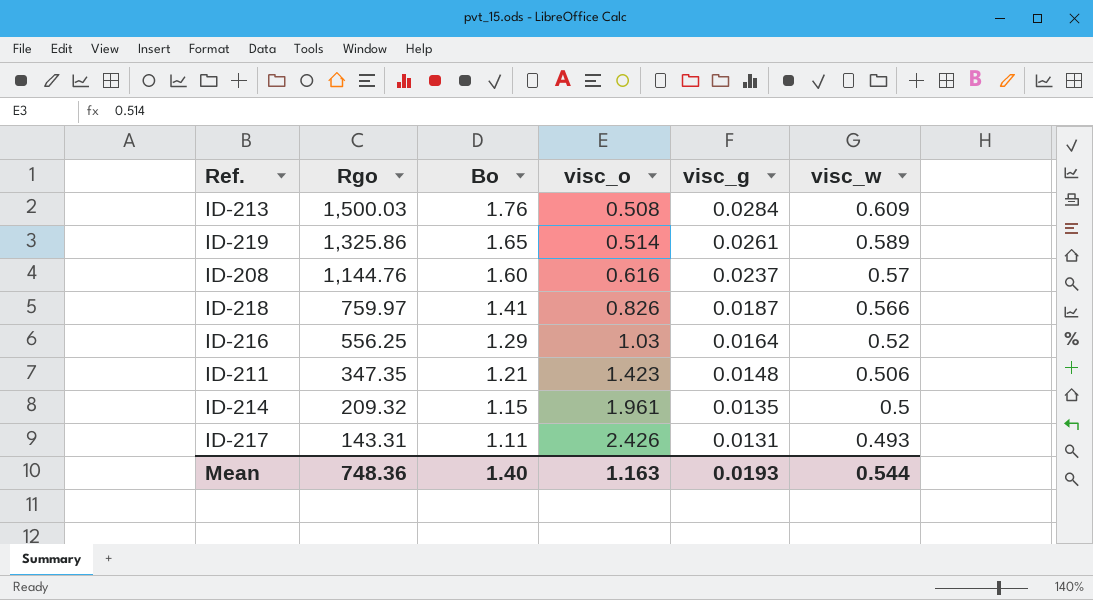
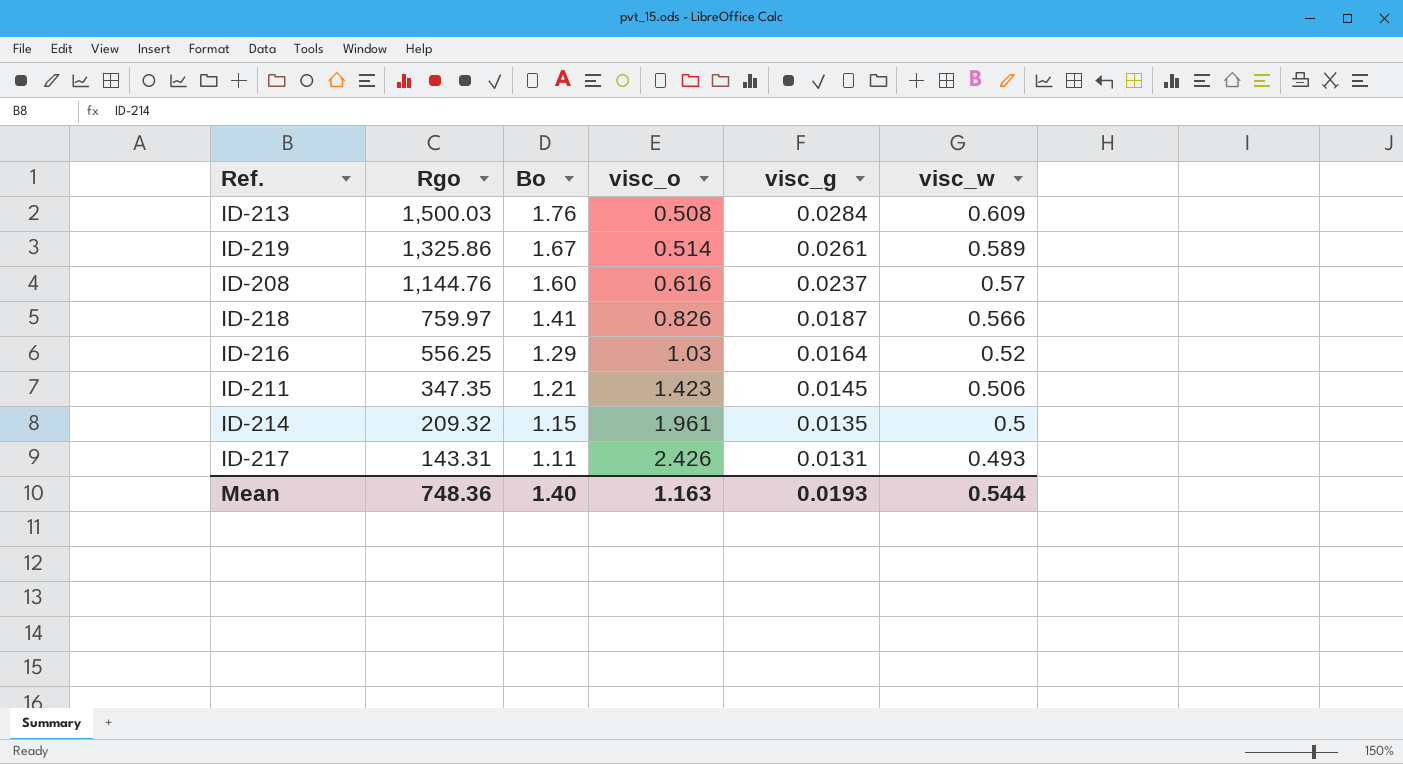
ID-219 | Bo: 1.65 -> 1.67
ID-211 | visc_g: 0.0148 -> 0.0145

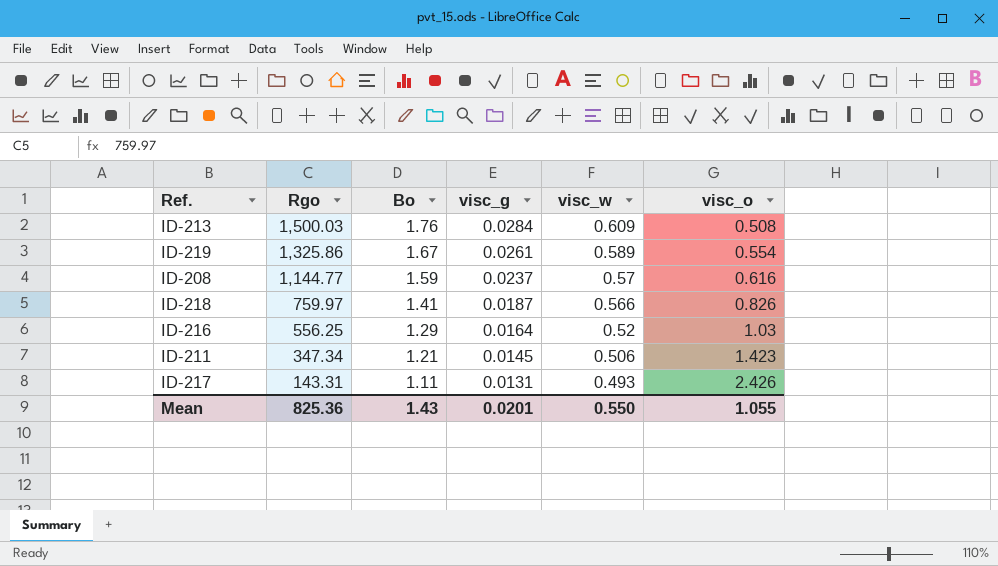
column visc_o | position: 4 -> 6
row ID-214: 209.32 | 1.15 | 1.961 | 0.0135 | 0.5 -> none
ID-219 | visc_o: 0.514 -> 0.554
ID-208 | Rgo: 1,144.76 -> 1,144.77
ID-208 | Bo: 1.60 -> 1.59
ID-211 | Rgo: 347.35 -> 347.34
Mean | Rgo: 748.36 -> 825.36
Mean | Bo: 1.40 -> 1.43
Mean | visc_g: 0.0193 -> 0.0201
Mean | visc_w: 0.544 -> 0.550
Mean | visc_o: 1.163 -> 1.055

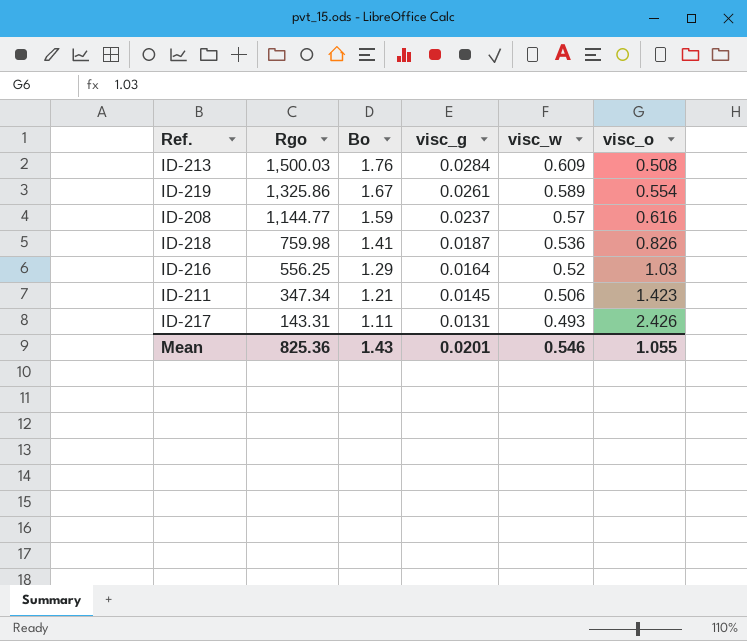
ID-218 | Rgo: 759.97 -> 759.98
ID-218 | visc_w: 0.566 -> 0.536
Mean | visc_w: 0.550 -> 0.546

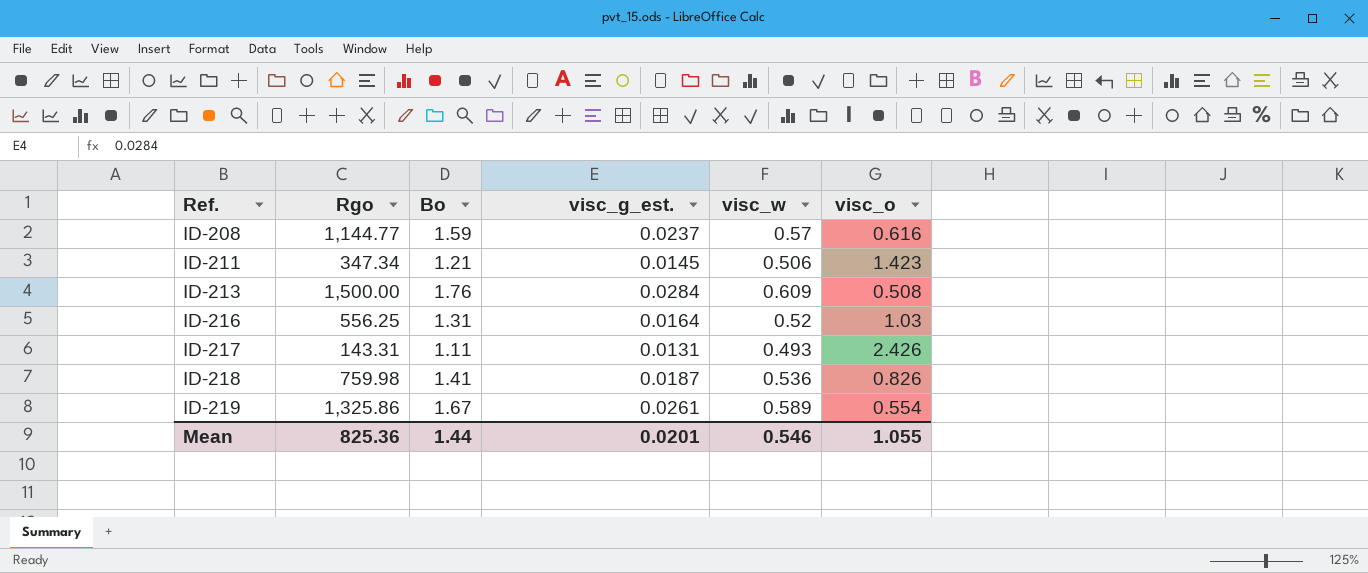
row order: Rgo descending -> Ref. ascending
column name: visc_g -> visc_g_est.
ID-213 | Rgo: 1,500.03 -> 1,500.00
ID-216 | Bo: 1.29 -> 1.31
Mean | Bo: 1.43 -> 1.44

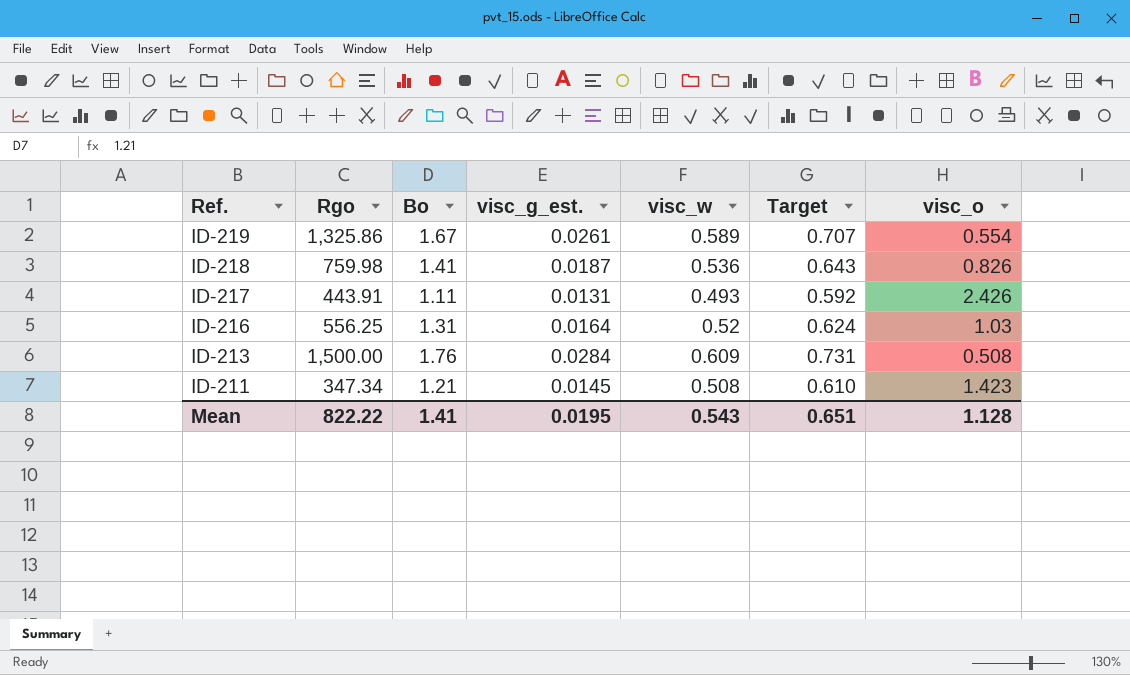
row order: Ref. ascending -> Ref. descending
column Target | formula: none -> [visc_w] * 1.2
row ID-208: 1,144.77 | 1.59 | 0.0237 | 0.57 | 0.616 -> none
ID-217 | Rgo: 143.31 -> 443.91
ID-211 | visc_w: 0.506 -> 0.508
Mean | Rgo: 825.36 -> 822.22
Mean | Bo: 1.44 -> 1.41
Mean | visc_g_est.: 0.0201 -> 0.0195
Mean | visc_w: 0.546 -> 0.543
Mean | visc_o: 1.055 -> 1.128

